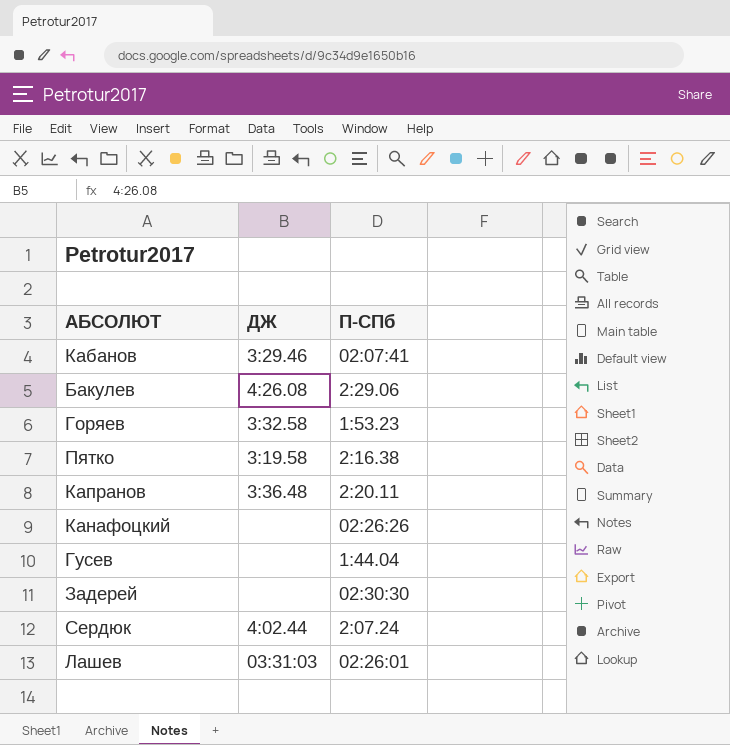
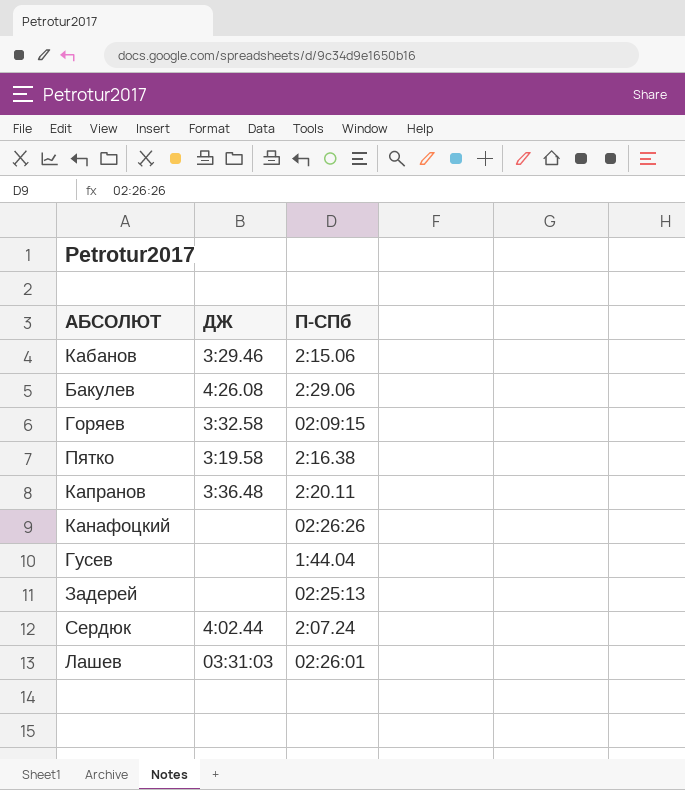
Кабанов | П-СПб: 02:07:41 -> 2:15.06
Горяев | П-СПб: 1:53.23 -> 02:09:15
Задерей | П-СПб: 02:30:30 -> 02:25:13

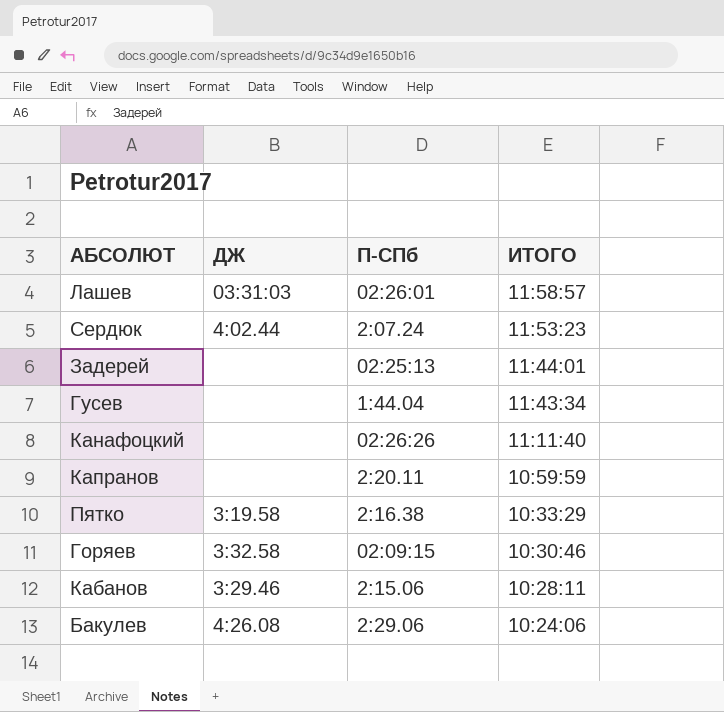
row order: none -> ИТОГО descending
column ИТОГО | position: none -> 4
Капранов | ДЖ: 3:36.48 -> none

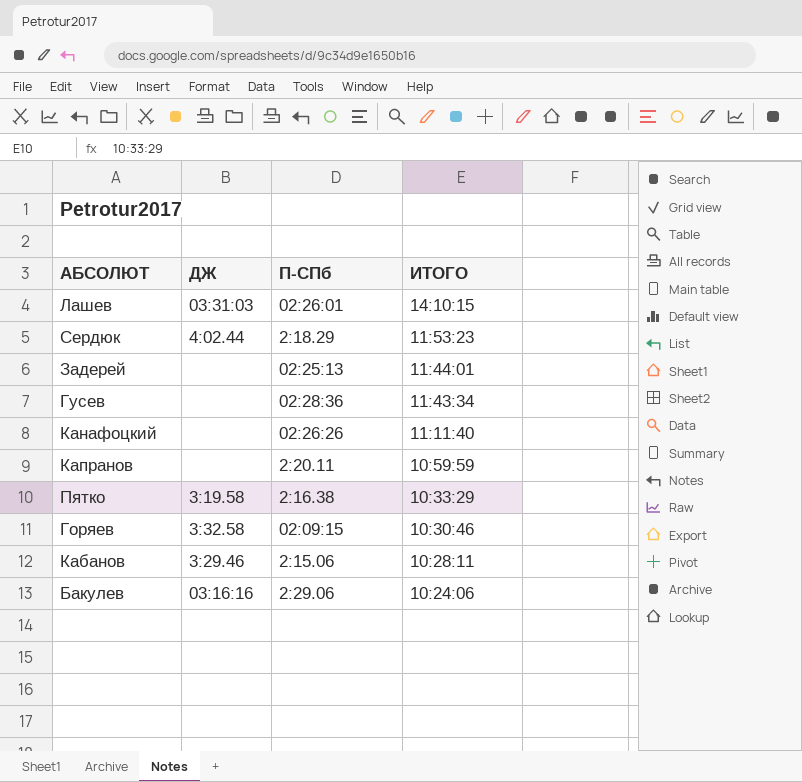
Лашев | ИТОГО: 11:58:57 -> 14:10:15
Сердюк | П-СПб: 2:07.24 -> 2:18.29
Гусев | П-СПб: 1:44.04 -> 02:28:36
Бакулев | ДЖ: 4:26.08 -> 03:16:16

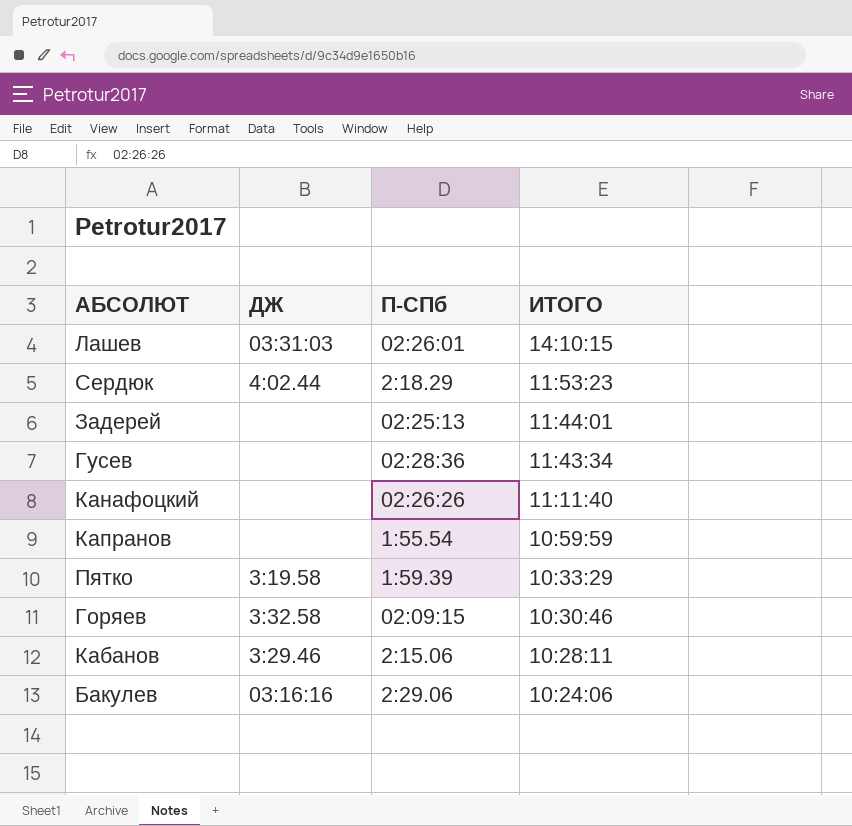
Капранов | П-СПб: 2:20.11 -> 1:55.54
Пятко | П-СПб: 2:16.38 -> 1:59.39

